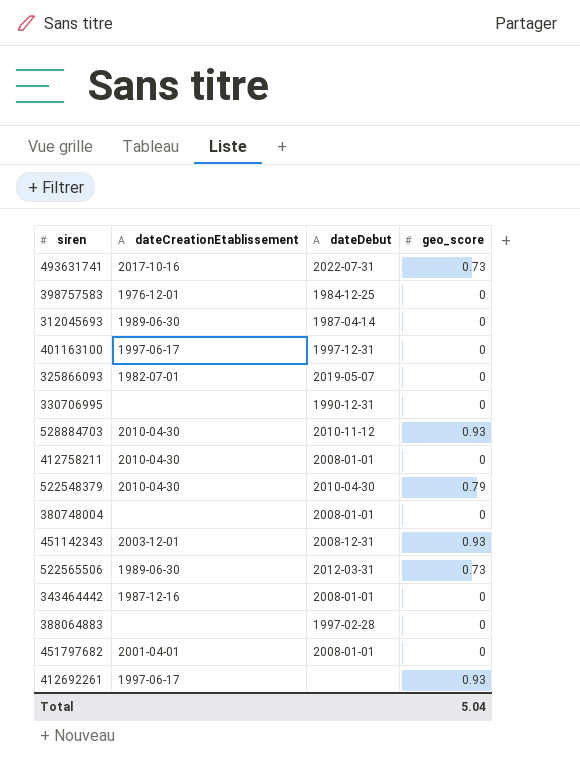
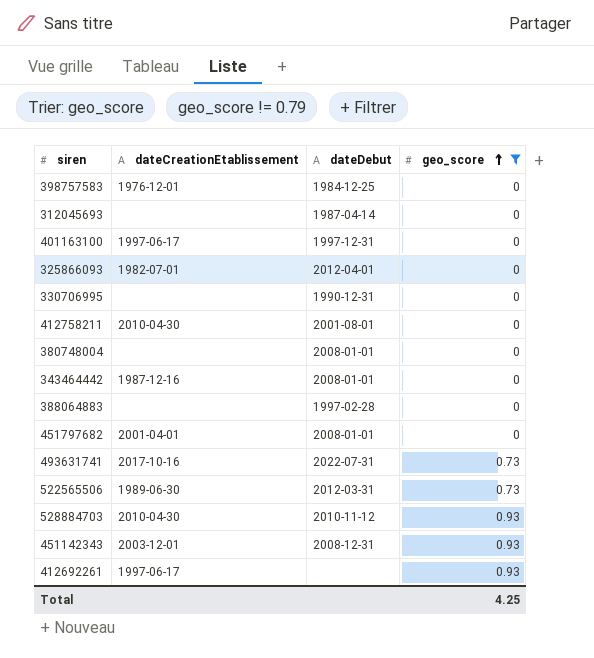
filter: none -> geo_score != 0.79
row order: none -> geo_score ascending
312045693 | dateCreationEtablissement: 1989-06-30 -> none
325866093 | dateDebut: 2019-05-07 -> 2012-04-01
412758211 | dateDebut: 2008-01-01 -> 2001-08-01
Total | geo_score: 5.04 -> 4.25

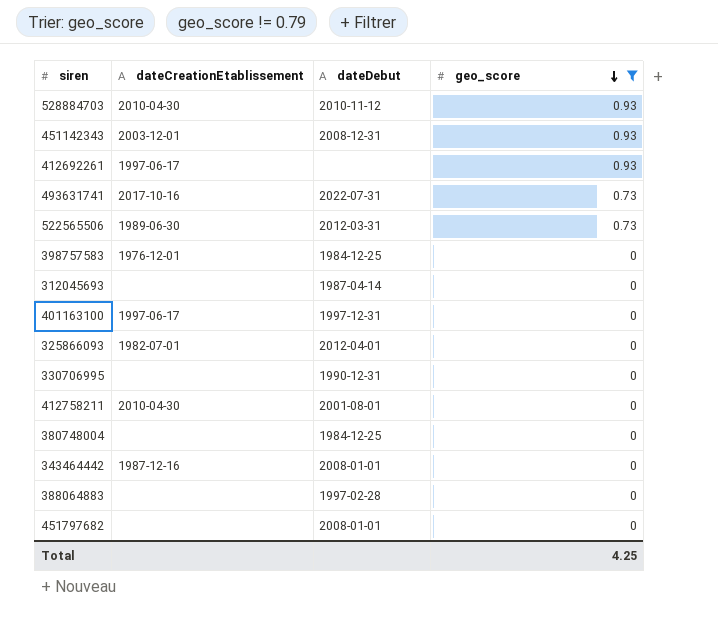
row order: geo_score ascending -> geo_score descending
380748004 | dateDebut: 2008-01-01 -> 1984-12-25
451797682 | dateCreationEtablissement: 2001-04-01 -> none

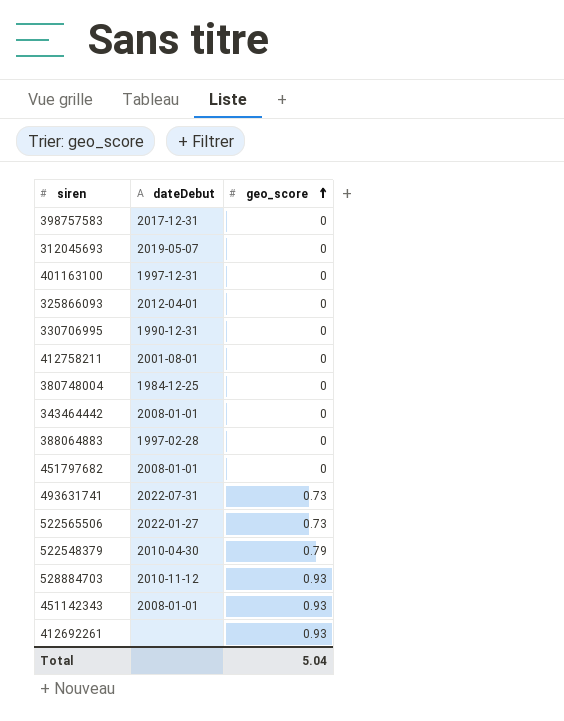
filter: geo_score != 0.79 -> none
row order: geo_score descending -> geo_score ascending
column dateCreationEtablissement | position: 2 -> none
398757583 | dateDebut: 1984-12-25 -> 2017-12-31
312045693 | dateDebut: 1987-04-14 -> 2019-05-07
522565506 | dateDebut: 2012-03-31 -> 2022-01-27
451142343 | dateDebut: 2008-12-31 -> 2008-01-01
Total | geo_score: 4.25 -> 5.04

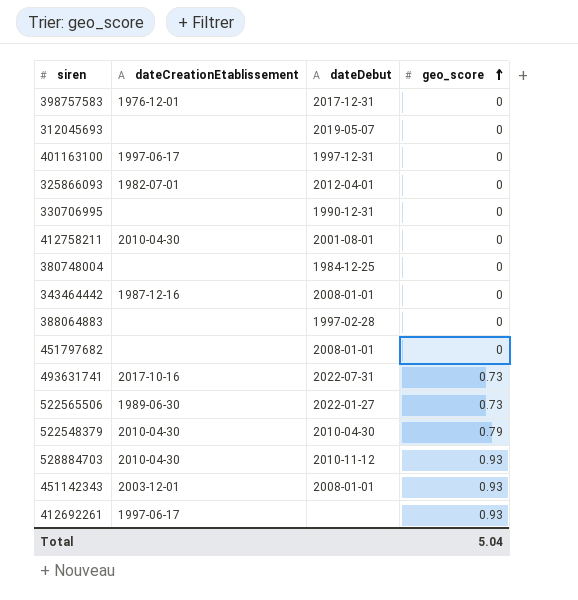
column dateCreationEtablissement | position: none -> 2

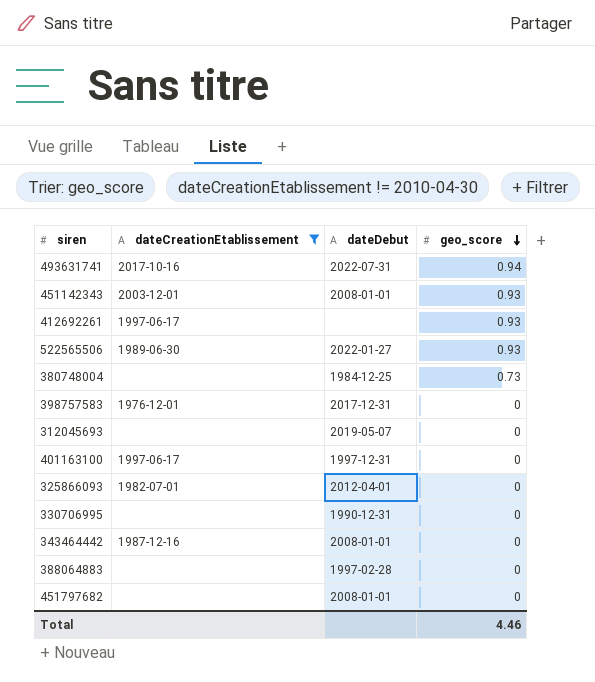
filter: none -> dateCreationEtablissement != 2010-04-30
row order: geo_score ascending -> geo_score descending
493631741 | geo_score: 0.73 -> 0.94
522565506 | geo_score: 0.73 -> 0.93
380748004 | geo_score: 0 -> 0.73
Total | geo_score: 5.04 -> 4.46

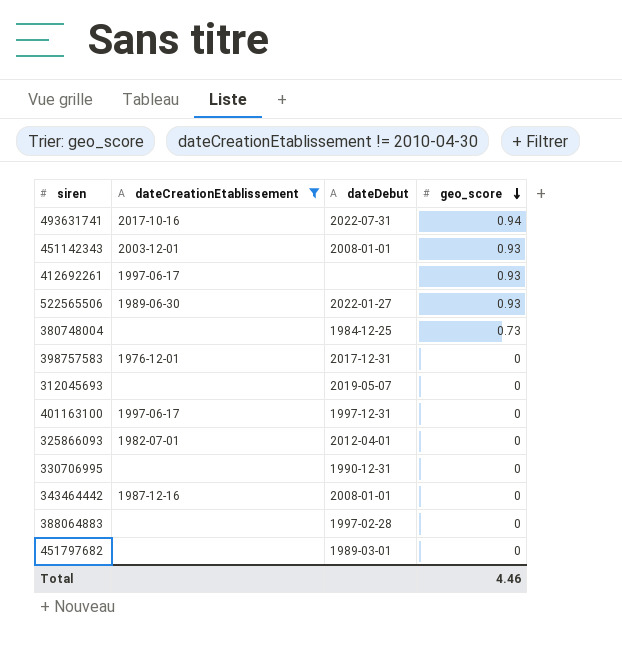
451797682 | dateDebut: 2008-01-01 -> 1989-03-01

